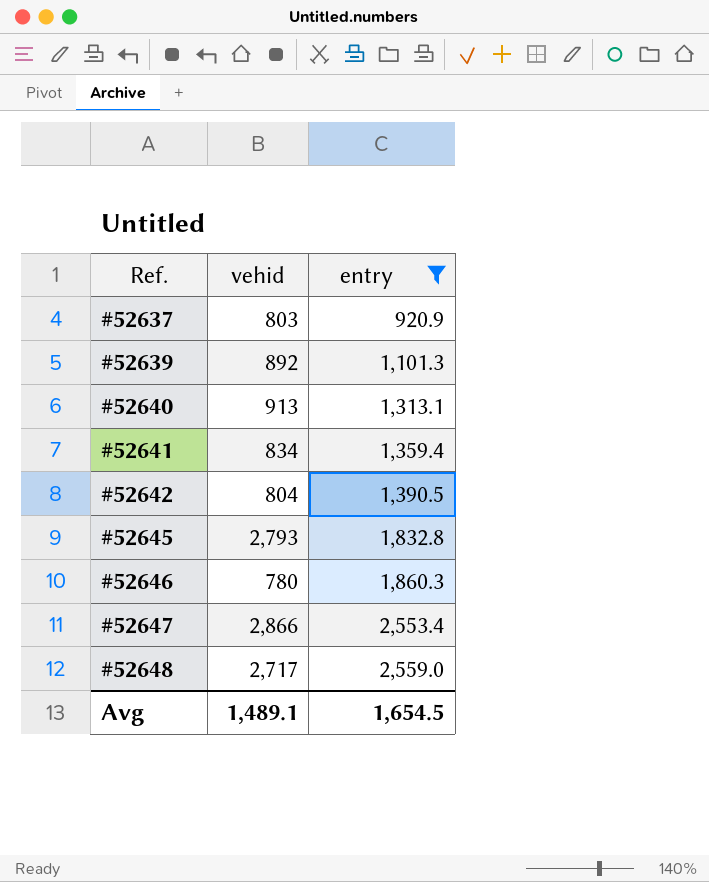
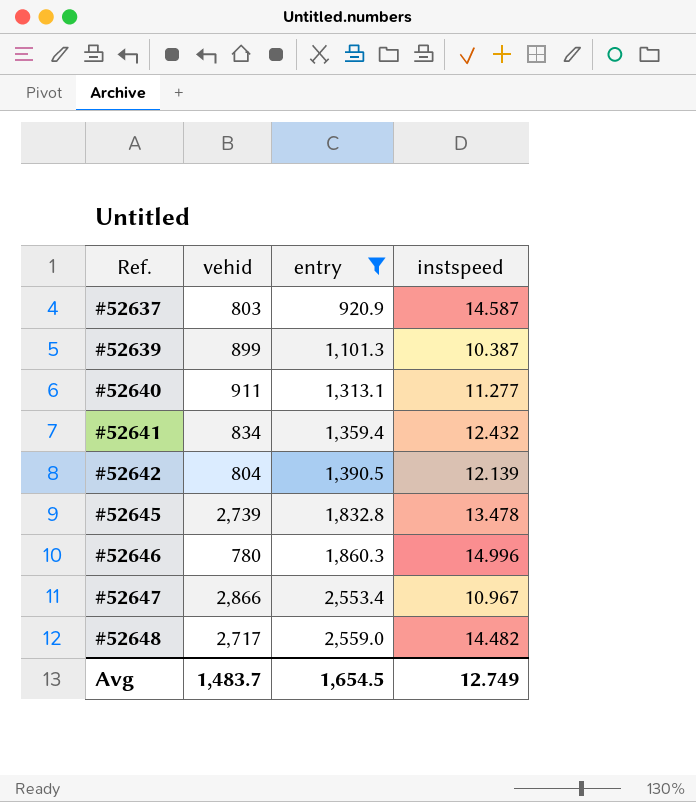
column instspeed | position: none -> 4
#52639 | vehid: 892 -> 899
#52640 | vehid: 913 -> 911
#52645 | vehid: 2,793 -> 2,739
Avg | vehid: 1,489.1 -> 1,483.7

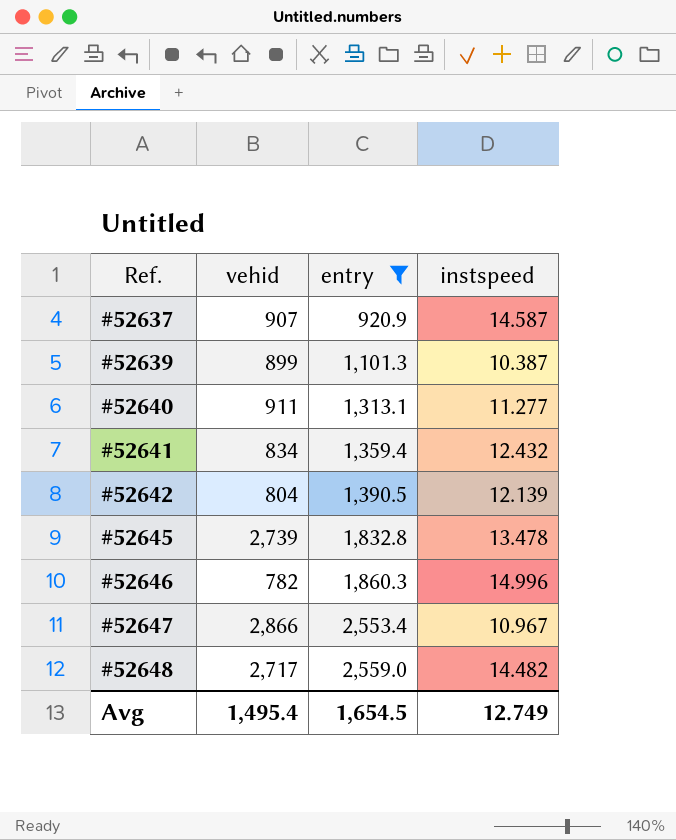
#52637 | vehid: 803 -> 907
#52646 | vehid: 780 -> 782
Avg | vehid: 1,483.7 -> 1,495.4

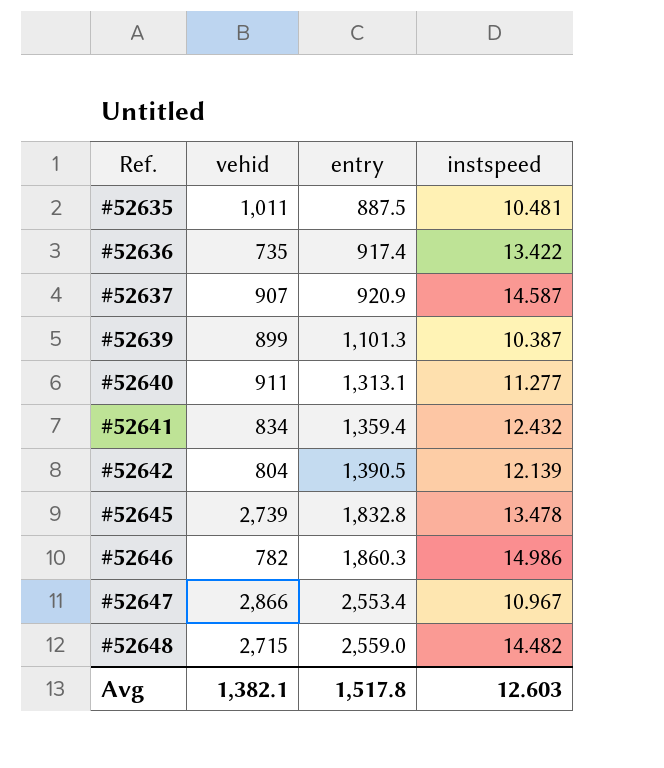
filter: entry >= 920.9 -> none
#52646 | instspeed: 14.996 -> 14.986
#52648 | vehid: 2,717 -> 2,715
Avg | vehid: 1,495.4 -> 1,382.1
Avg | entry: 1,654.5 -> 1,517.8
Avg | instspeed: 12.749 -> 12.603

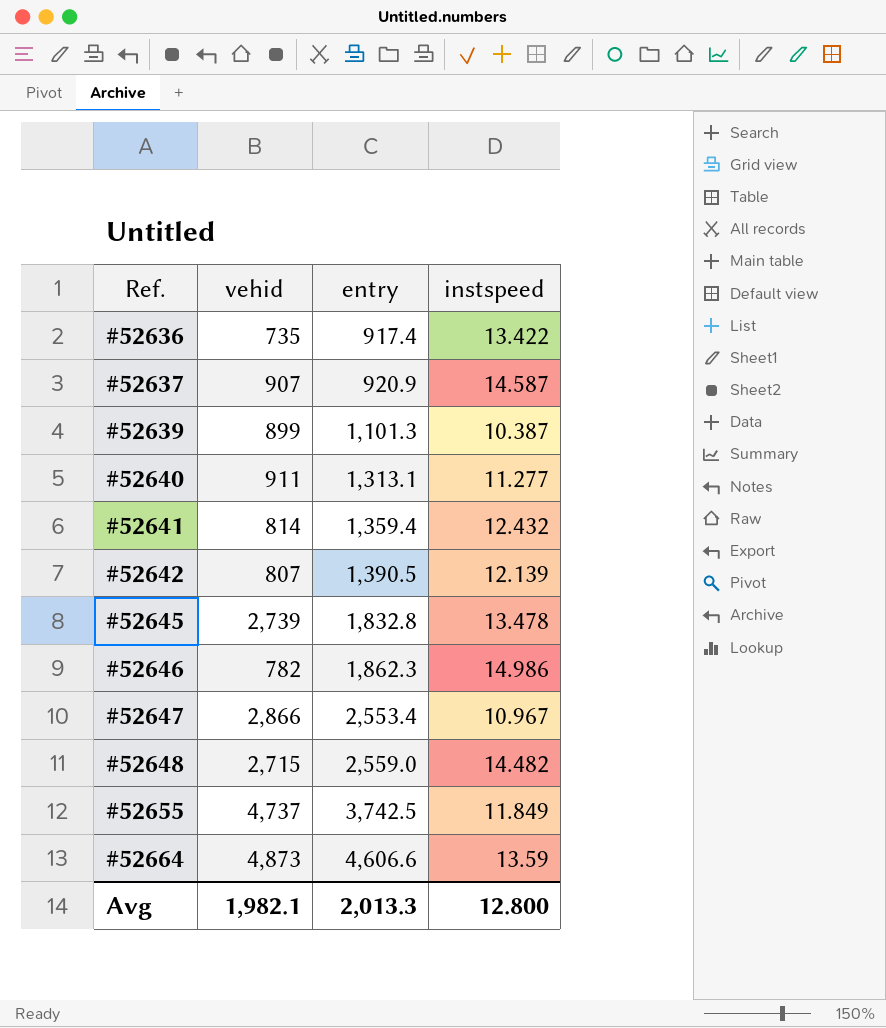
row #52635: 1,011 | 887.5 | 10.481 -> none
#52641 | vehid: 834 -> 814
#52642 | vehid: 804 -> 807
#52646 | entry: 1,860.3 -> 1,862.3
row #52655: none -> 4,737 | 3,742.5 | 11.849
row #52664: none -> 4,873 | 4,606.6 | 13.59
Avg | vehid: 1,382.1 -> 1,982.1
Avg | entry: 1,517.8 -> 2,013.3
Avg | instspeed: 12.603 -> 12.800

